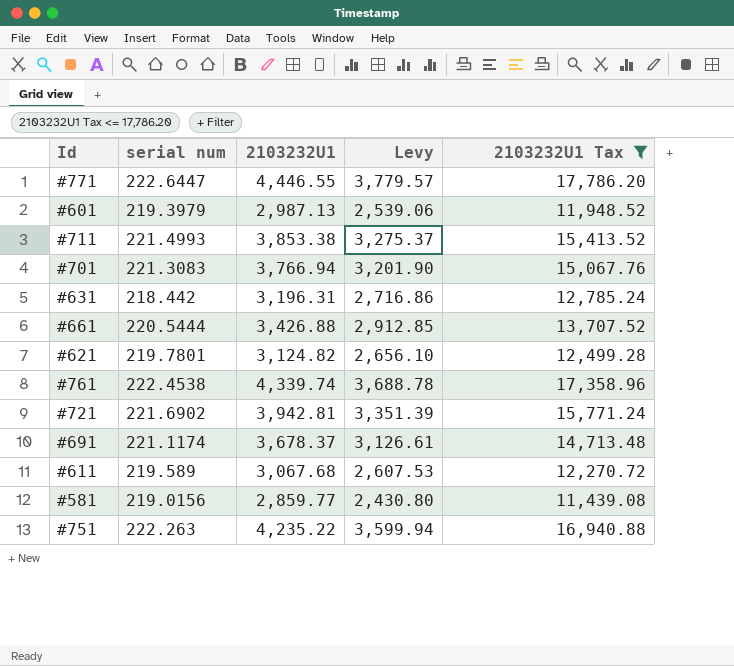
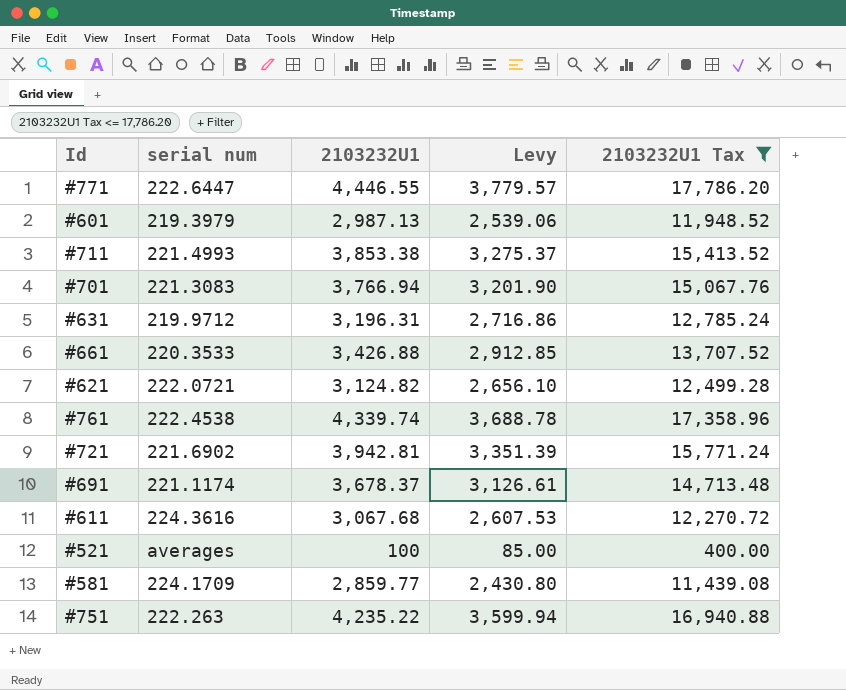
#631 | serial num: 218.442 -> 219.9712
#661 | serial num: 220.5444 -> 220.3533
#621 | serial num: 219.7801 -> 222.0721
#611 | serial num: 219.589 -> 224.3616
row #521: none -> averages | 100 | 85.00 | 400.00
#581 | serial num: 219.0156 -> 224.1709

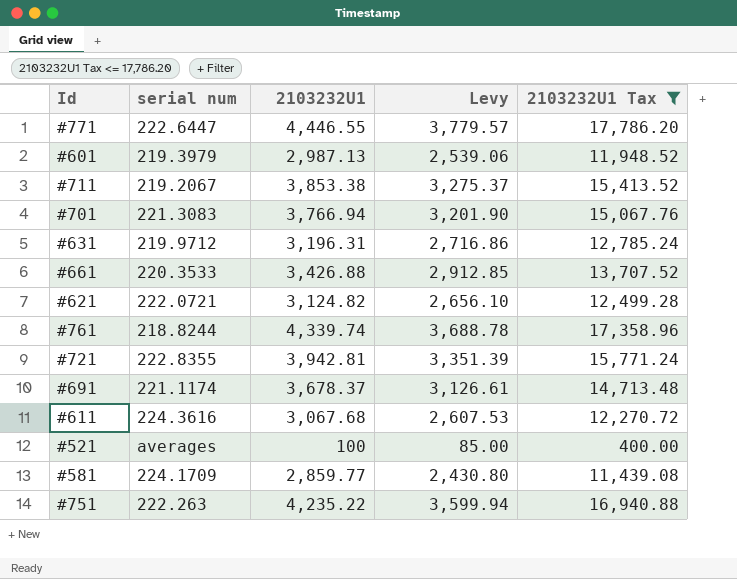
#711 | serial num: 221.4993 -> 219.2067
#761 | serial num: 222.4538 -> 218.8244
#721 | serial num: 221.6902 -> 222.8355

